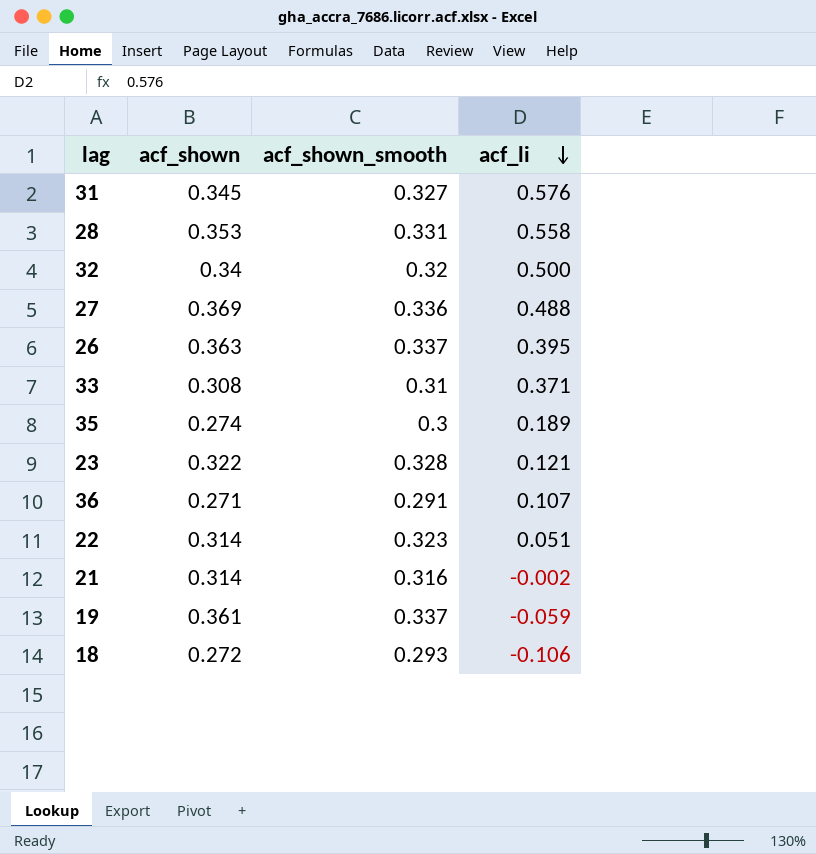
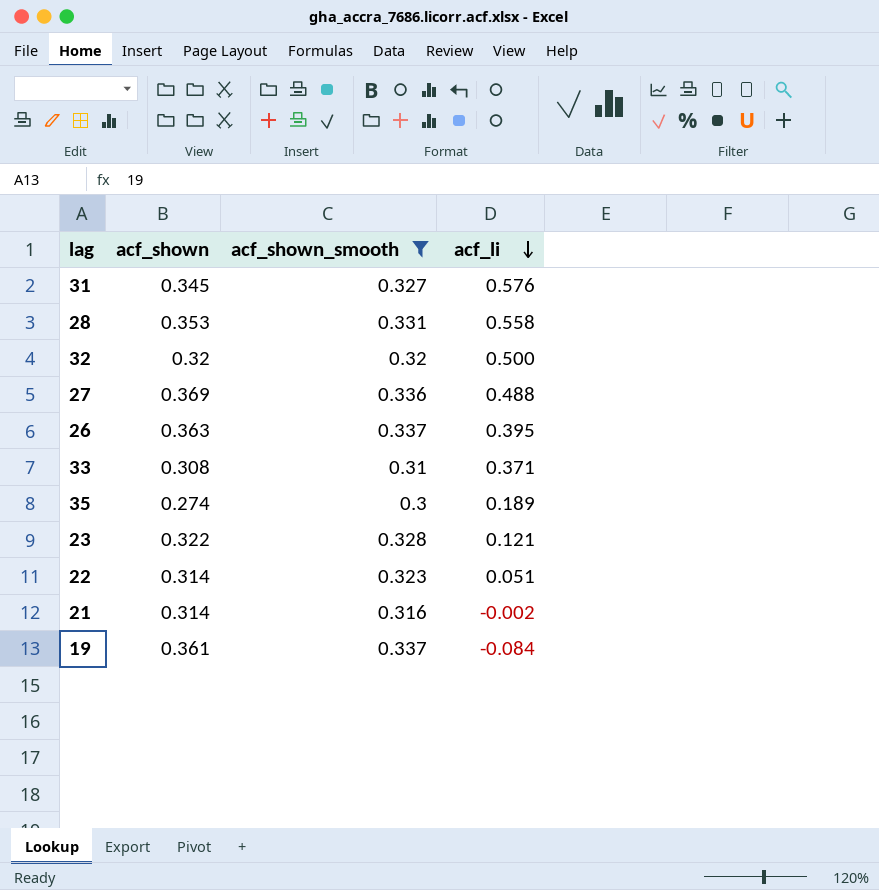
filter: none -> acf_shown_smooth >= 0.3
32 | acf_shown: 0.34 -> 0.32
19 | acf_li: -0.059 -> -0.084

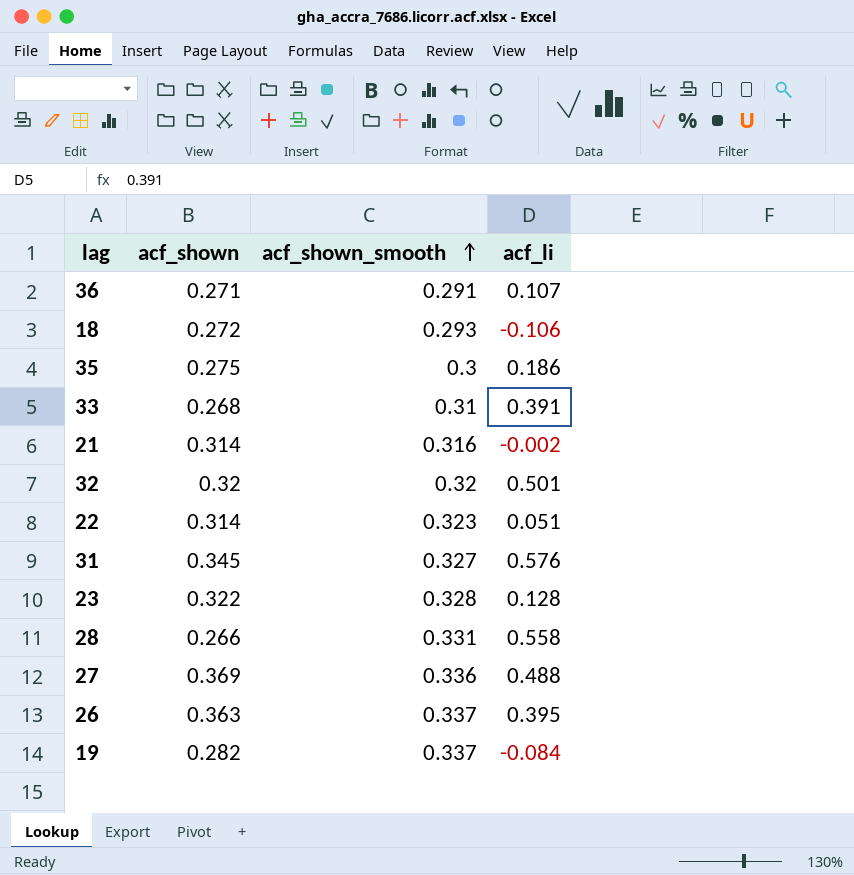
filter: acf_shown_smooth >= 0.3 -> none
row order: acf_li descending -> acf_shown_smooth ascending
35 | acf_shown: 0.274 -> 0.275
35 | acf_li: 0.189 -> 0.186
33 | acf_shown: 0.308 -> 0.268
33 | acf_li: 0.371 -> 0.391
32 | acf_li: 0.500 -> 0.501
23 | acf_li: 0.121 -> 0.128
28 | acf_shown: 0.353 -> 0.266
19 | acf_shown: 0.361 -> 0.282

